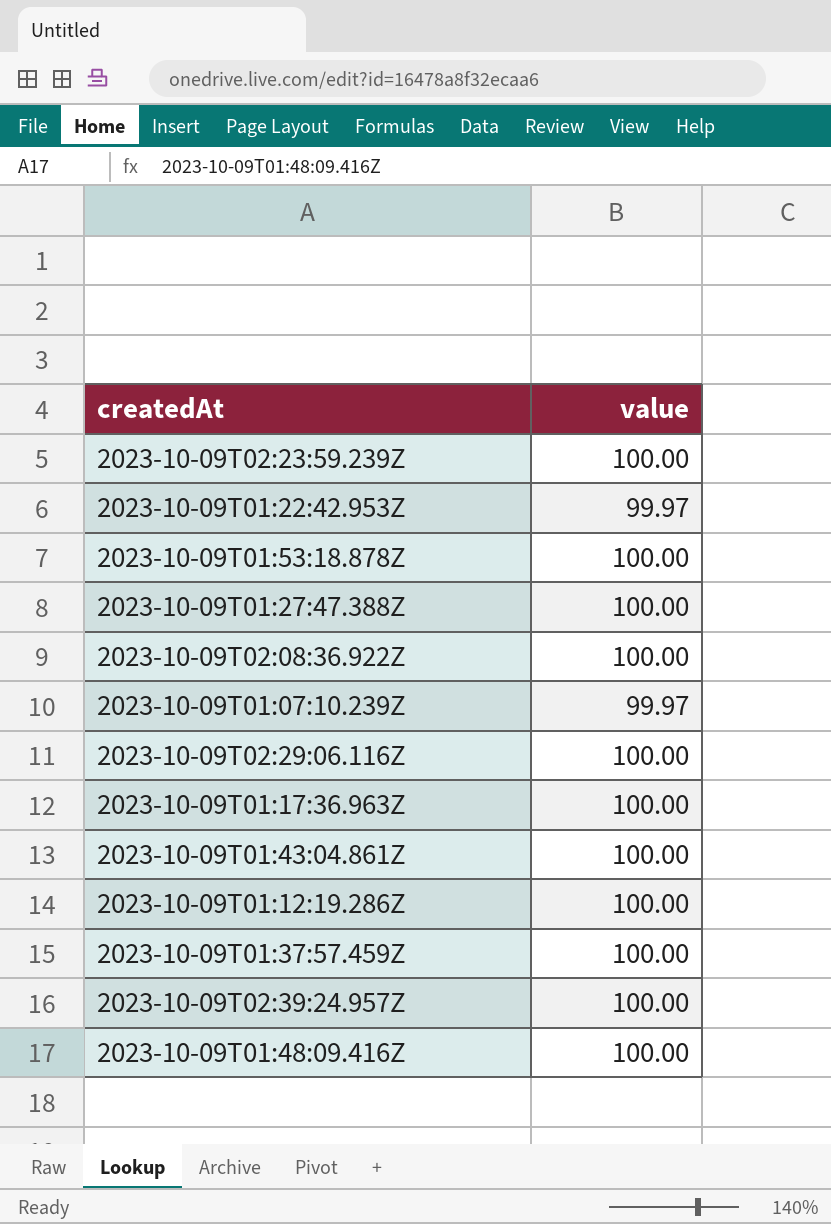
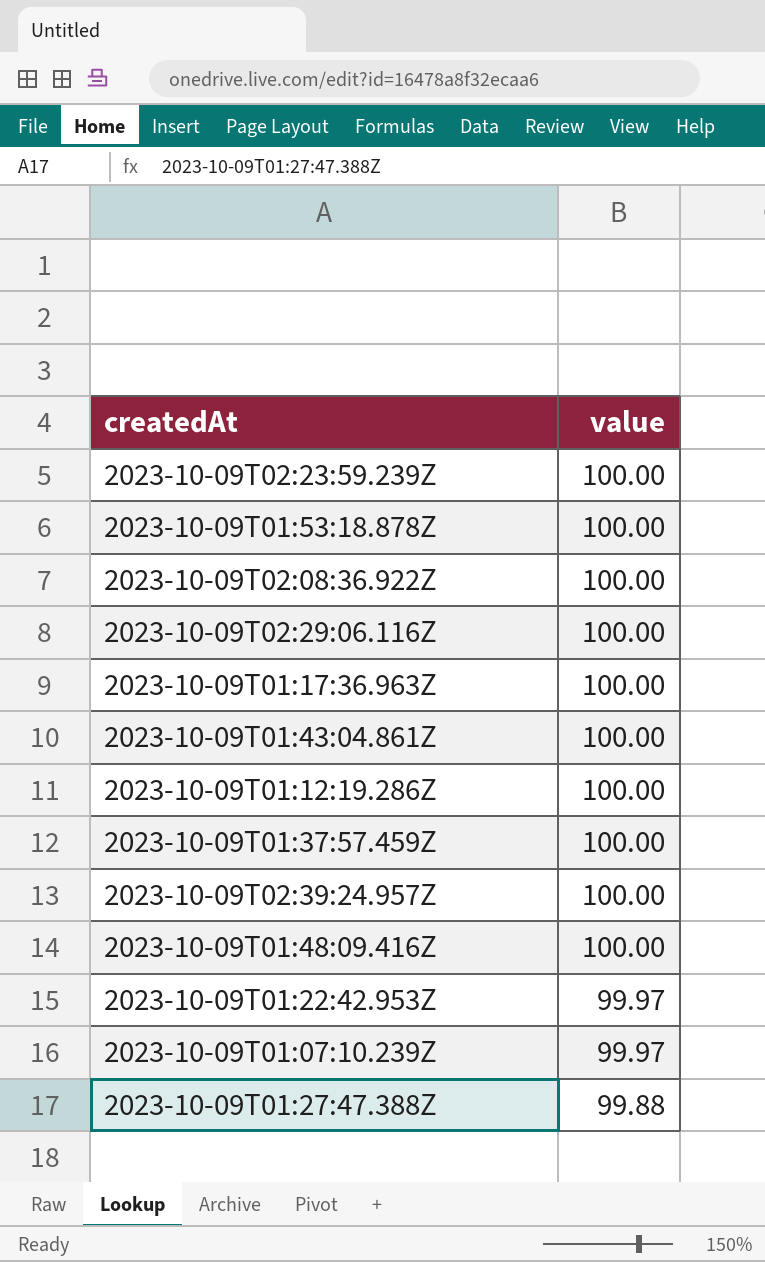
row order: none -> value descending
2023-10-09T01:27:47.388Z | value: 100.00 -> 99.88

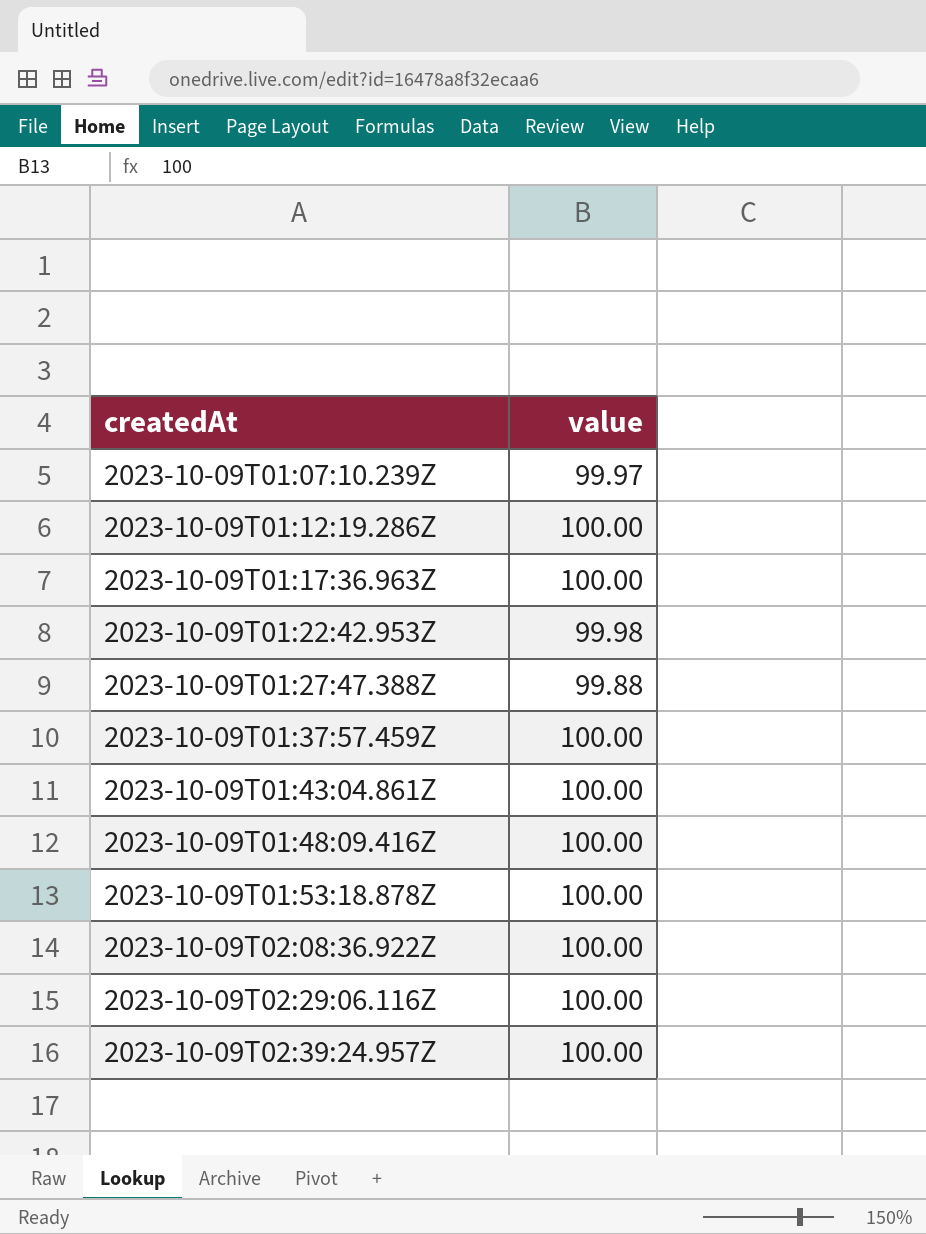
row order: value descending -> createdAt ascending
row 2023-10-09T02:23:59.239Z: 100.00 -> none
2023-10-09T01:22:42.953Z | value: 99.97 -> 99.98

